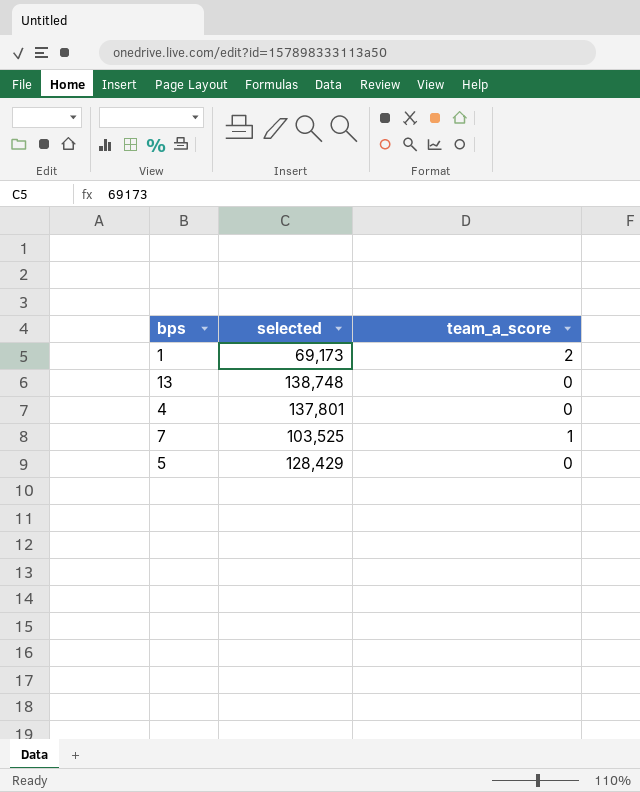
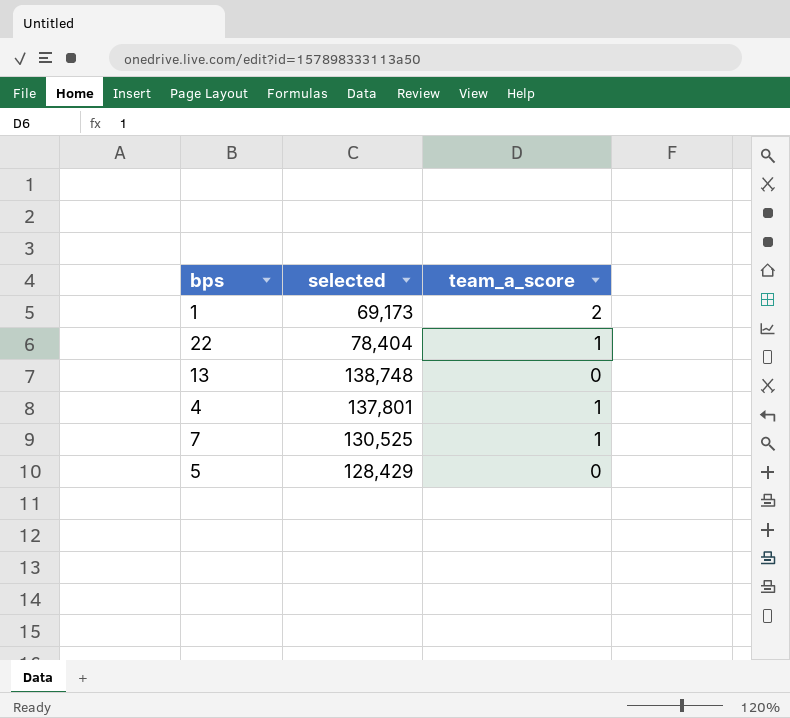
row 22: none -> 78,404 | 1
4 | team_a_score: 0 -> 1
7 | selected: 103,525 -> 130,525

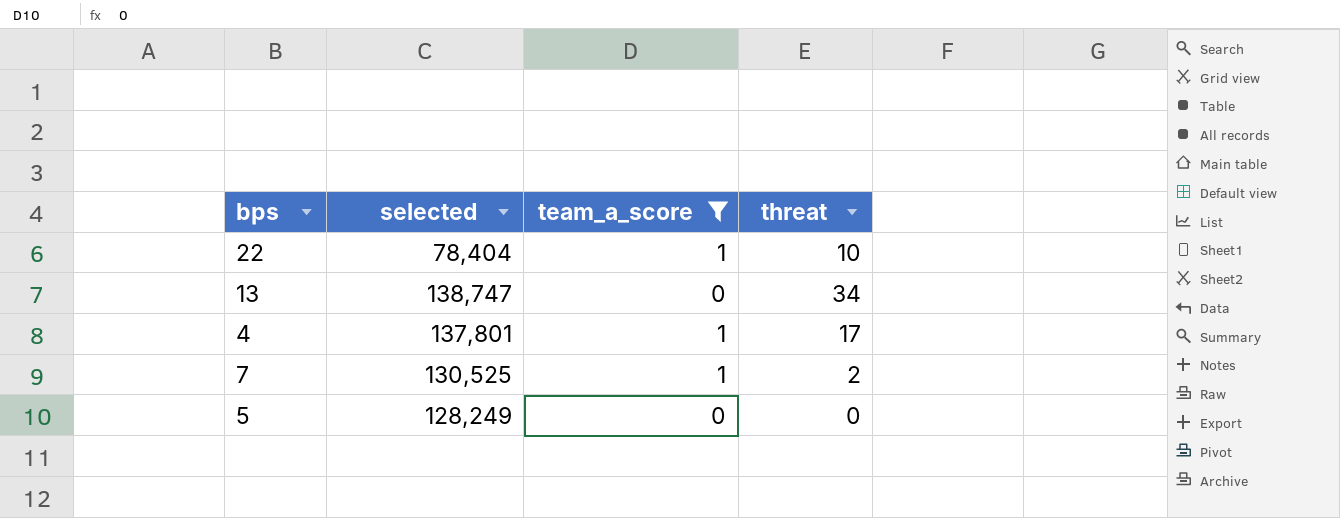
filter: none -> team_a_score != 2
column threat | position: none -> 4
13 | selected: 138,748 -> 138,747
5 | selected: 128,429 -> 128,249

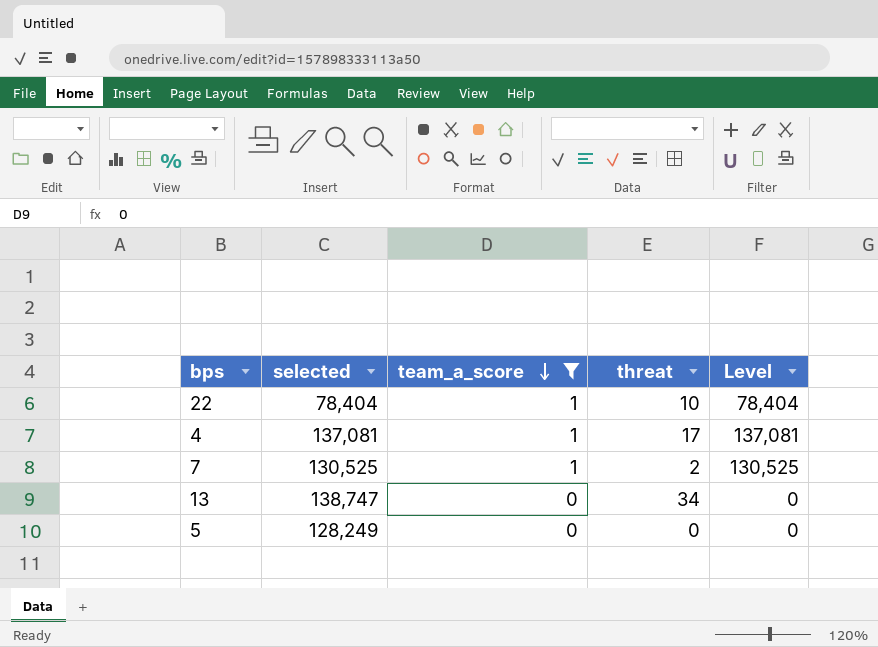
row order: none -> team_a_score descending
column Level | formula: none -> [selected] * [team_a_score]
4 | selected: 137,801 -> 137,081

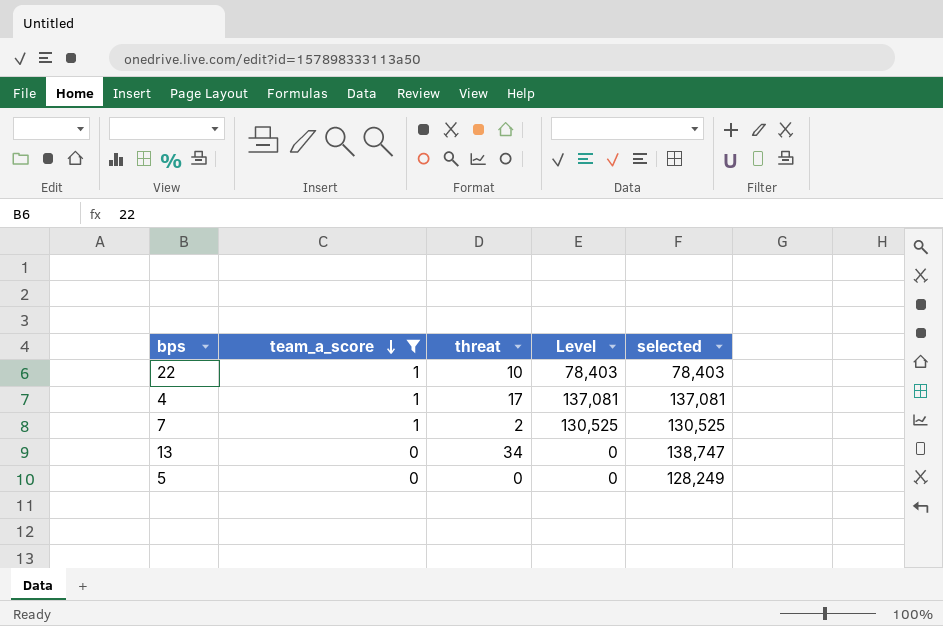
column selected | position: 2 -> 5
22 | Level: 78,404 -> 78,403
22 | selected: 78,404 -> 78,403

